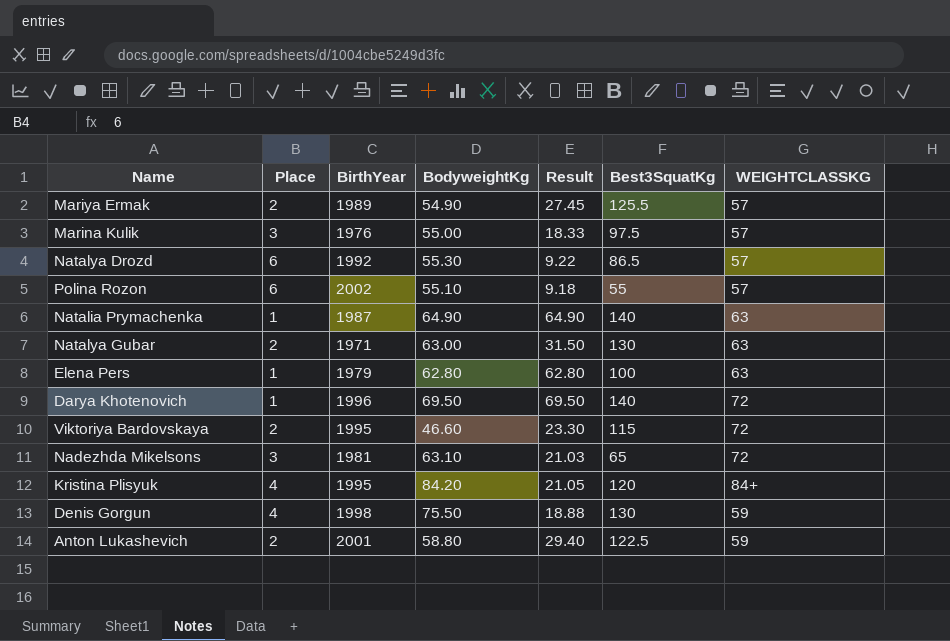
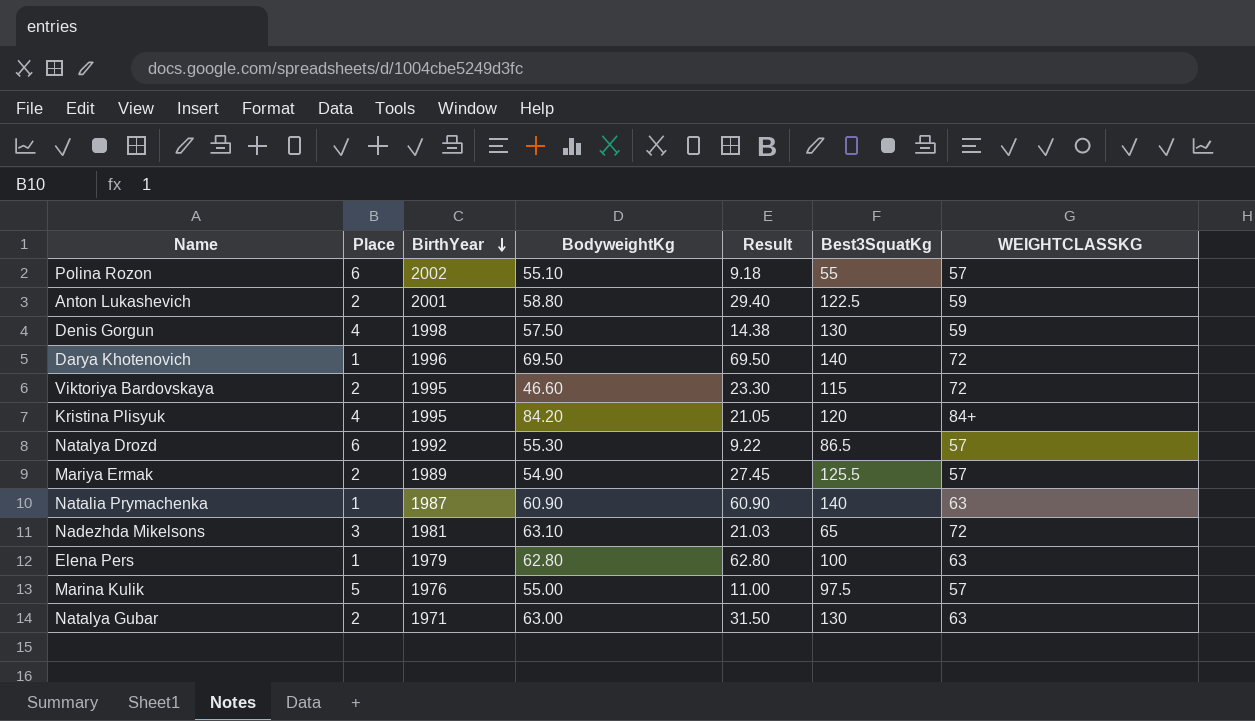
row order: none -> BirthYear descending
Denis Gorgun | BodyweightKg: 75.50 -> 57.50
Denis Gorgun | Result: 18.88 -> 14.38
Natalia Prymachenka | BodyweightKg: 64.90 -> 60.90
Natalia Prymachenka | Result: 64.90 -> 60.90
Marina Kulik | Place: 3 -> 5
Marina Kulik | Result: 18.33 -> 11.00

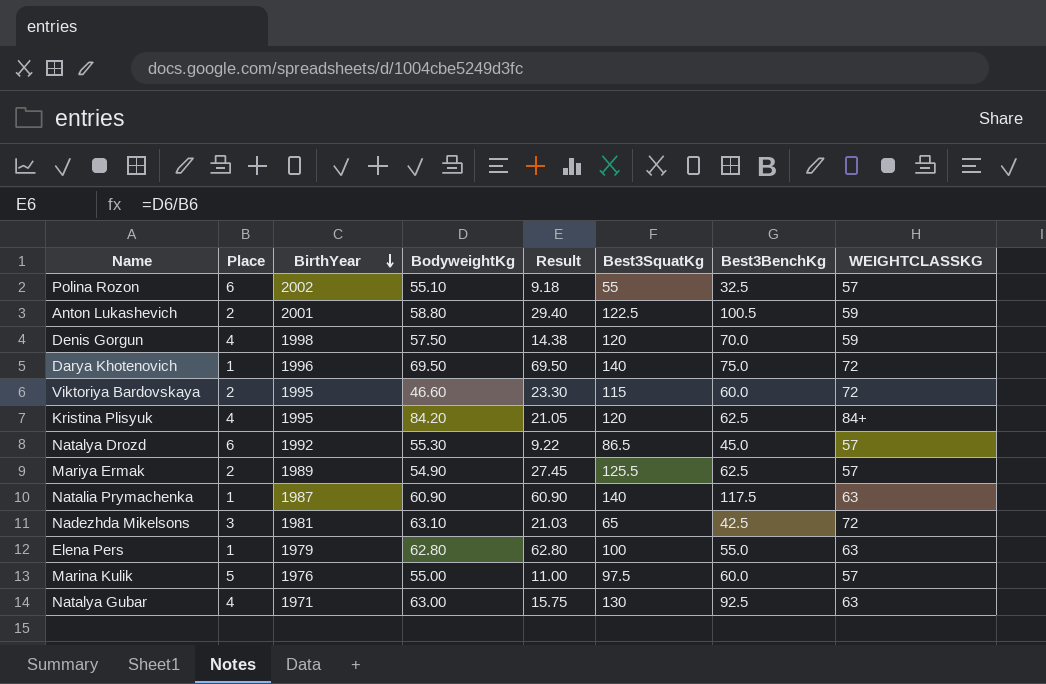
column Best3BenchKg | position: none -> 7
Denis Gorgun | Best3SquatKg: 130 -> 120
Natalya Gubar | Place: 2 -> 4
Natalya Gubar | Result: 31.50 -> 15.75

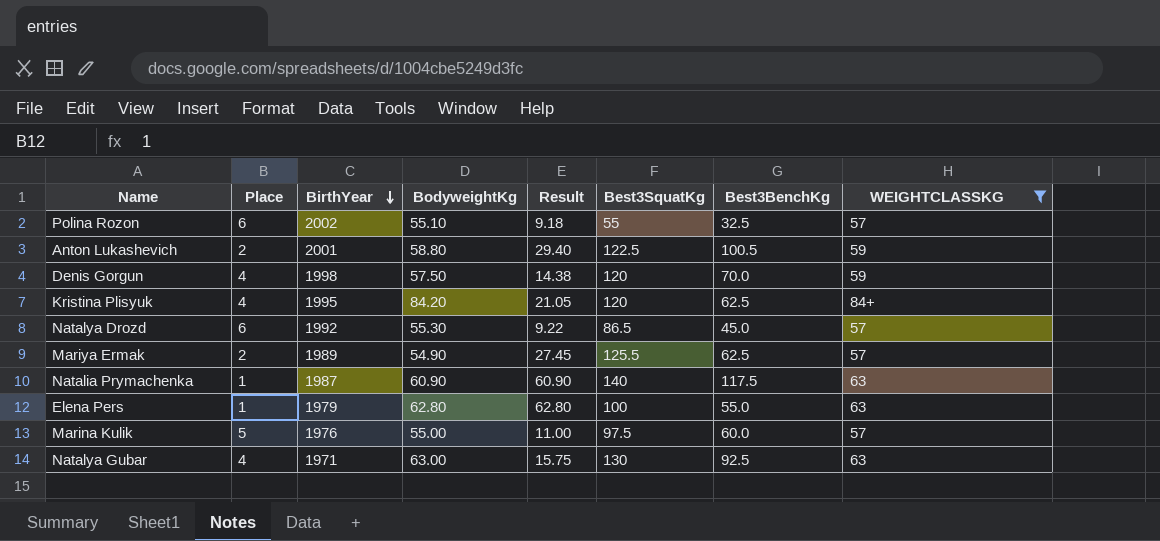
filter: none -> WEIGHTCLASSKG != 72

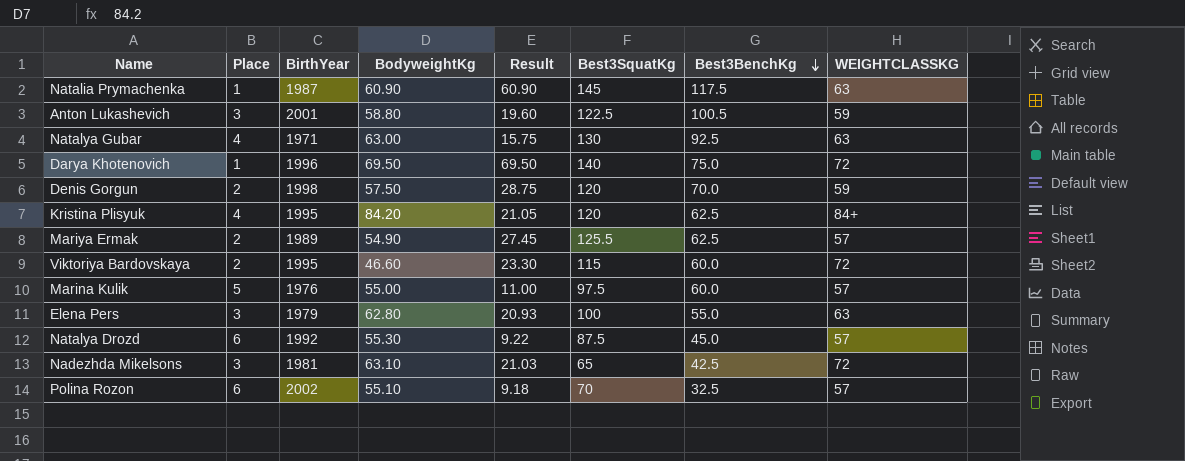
filter: WEIGHTCLASSKG != 72 -> none
row order: BirthYear descending -> Best3BenchKg descending
Natalia Prymachenka | Best3SquatKg: 140 -> 145
Anton Lukashevich | Place: 2 -> 3
Anton Lukashevich | Result: 29.40 -> 19.60
Denis Gorgun | Place: 4 -> 2
Denis Gorgun | Result: 14.38 -> 28.75
Elena Pers | Place: 1 -> 3
Elena Pers | Result: 62.80 -> 20.93
Natalya Drozd | Best3SquatKg: 86.5 -> 87.5
Polina Rozon | Best3SquatKg: 55 -> 70

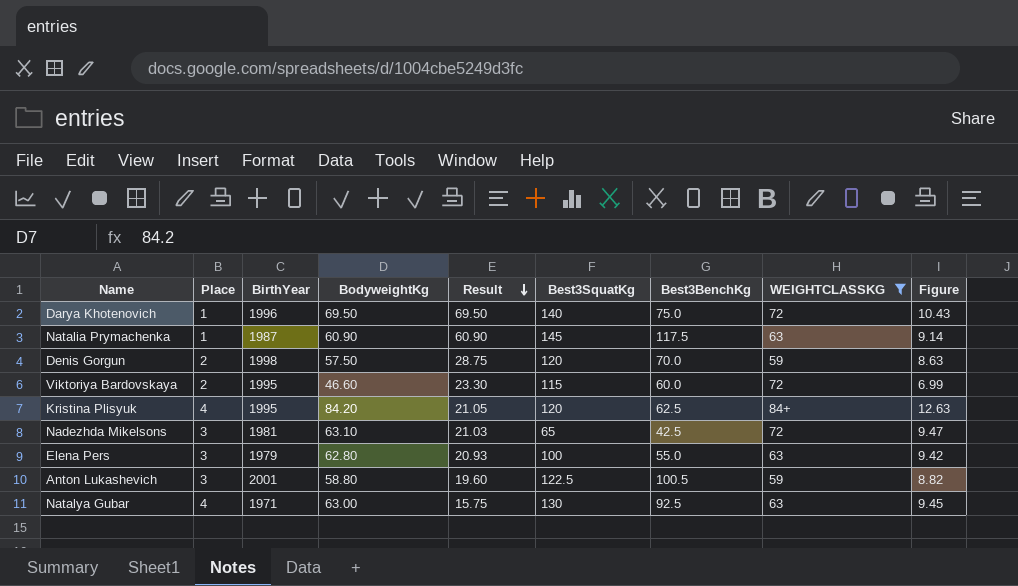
filter: none -> WEIGHTCLASSKG != 57
row order: Best3BenchKg descending -> Result descending
column Figure | formula: none -> [BodyweightKg] * 0.15

